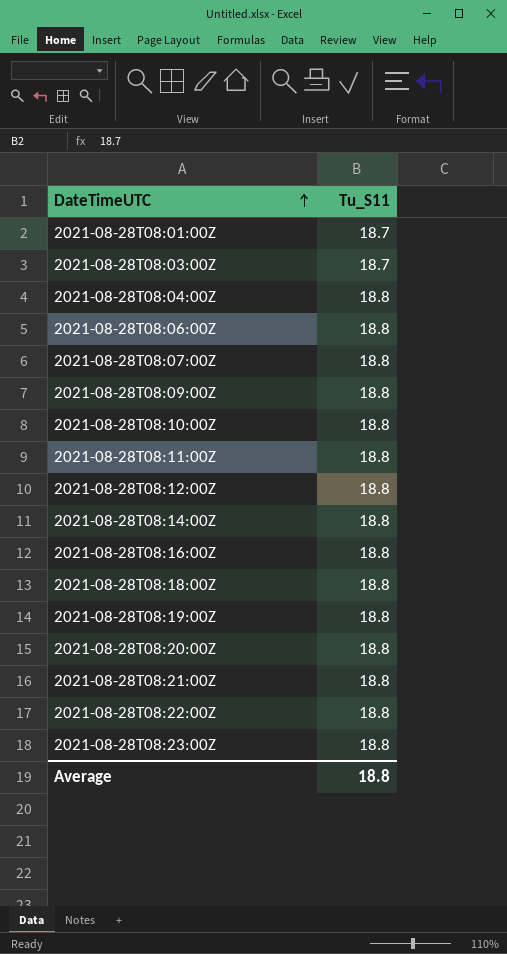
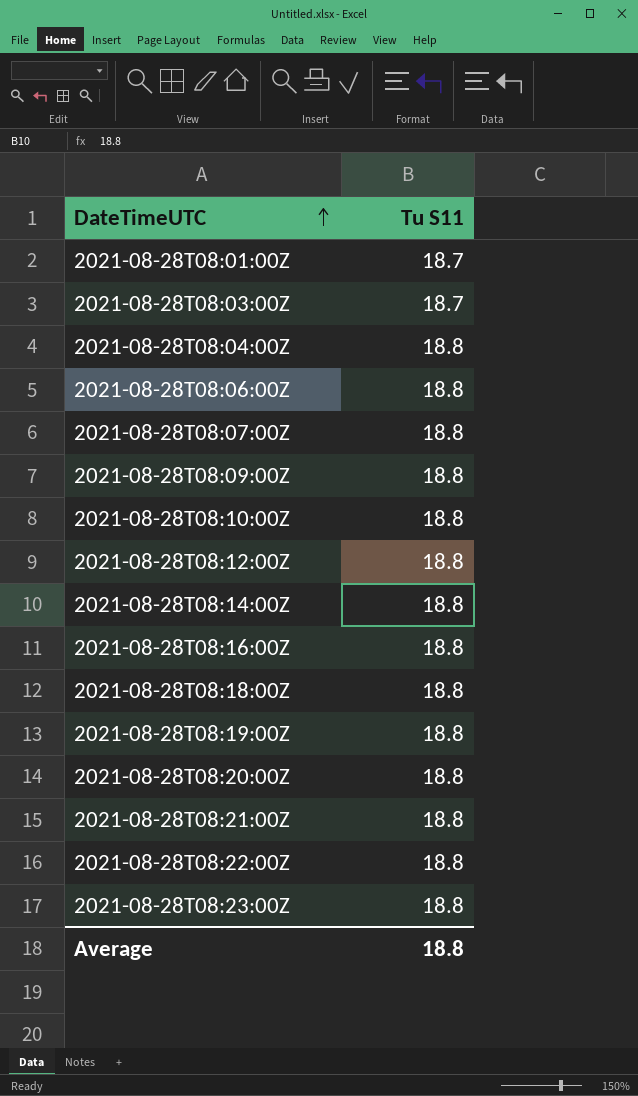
column name: Tu_S11 -> Tu S11
row 2021-08-28T08:11:00Z: 18.8 -> none

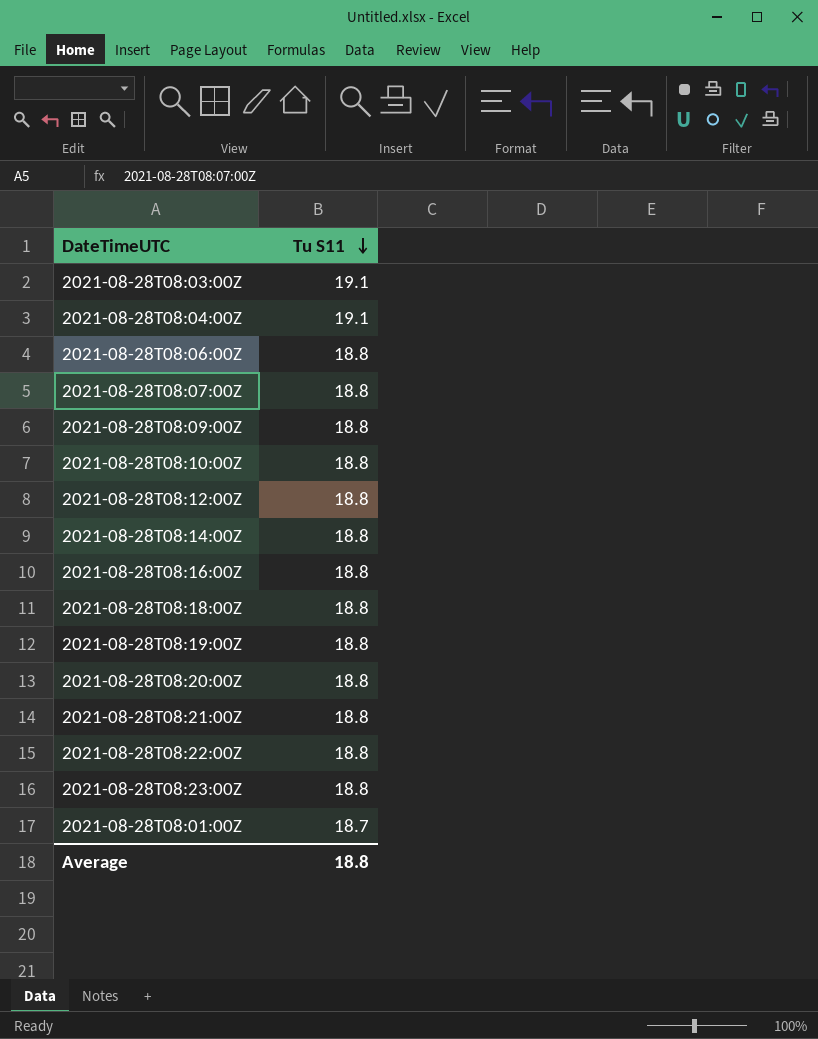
row order: DateTimeUTC ascending -> Tu S11 descending
2021-08-28T08:03:00Z | Tu S11: 18.7 -> 19.1
2021-08-28T08:04:00Z | Tu S11: 18.8 -> 19.1

